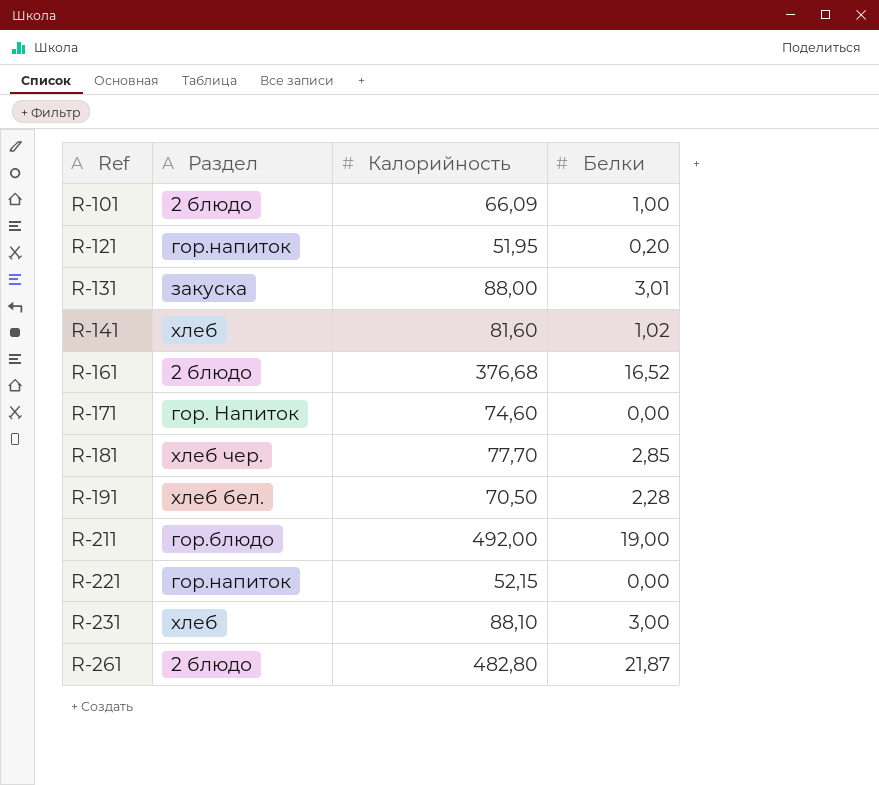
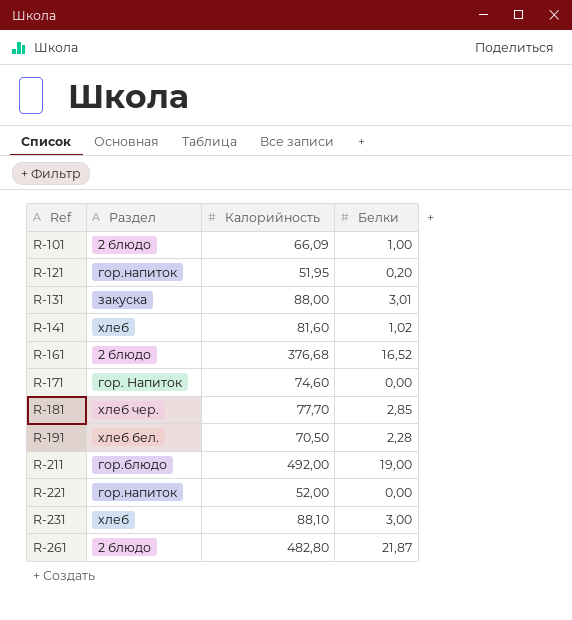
R-221 | Калорийность: 52,15 -> 52,00

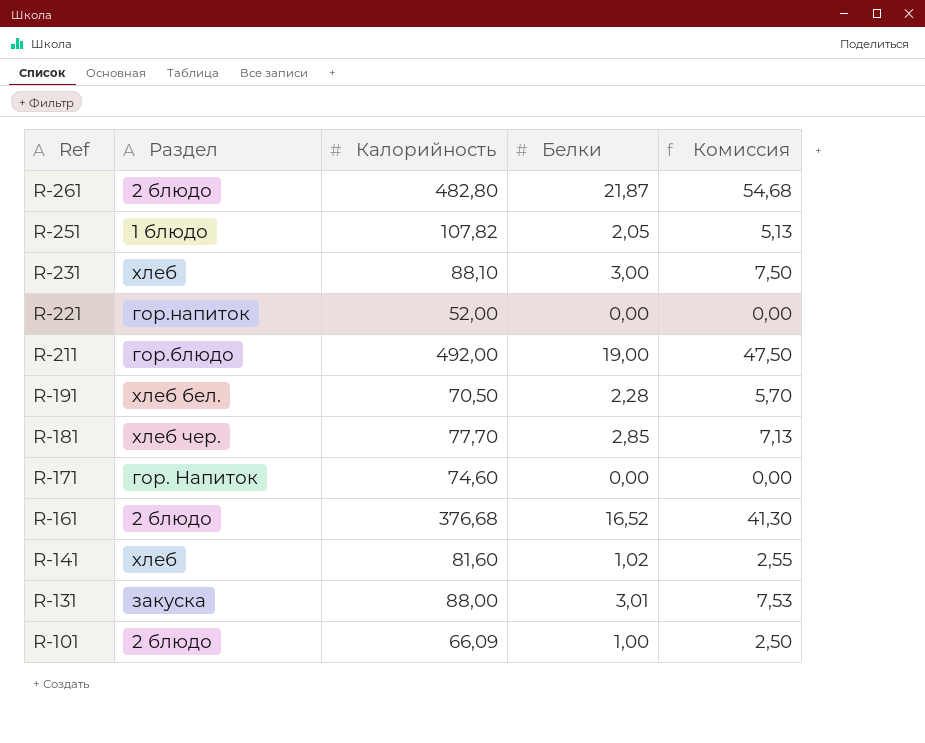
row order: Ref ascending -> Ref descending
column Комиссия | formula: none -> [Белки] * 2,5
row R-121: гор.напиток | 51,95 | 0,20 -> none
row R-251: none -> 1 блюдо | 107,82 | 2,05 | 5,13

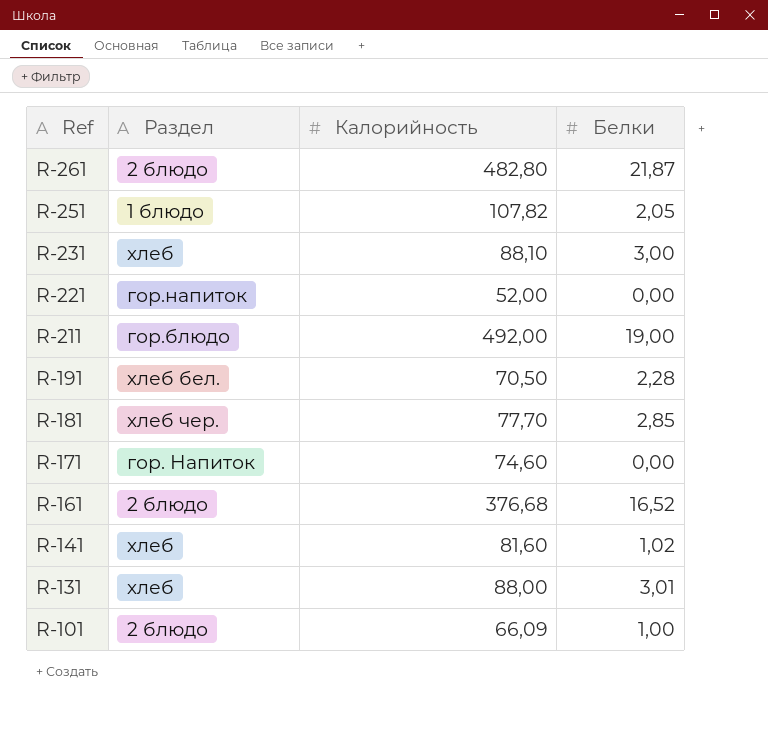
column Комиссия | formula: [Белки] * 2,5 -> none
R-131 | Раздел: закуска -> хлеб

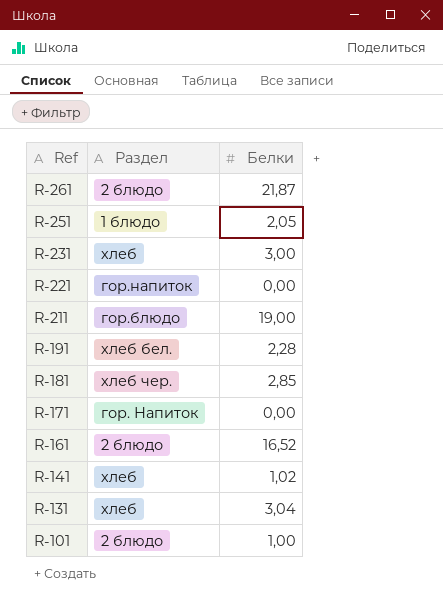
column Калорийность | position: 3 -> none
R-131 | Белки: 3,01 -> 3,04

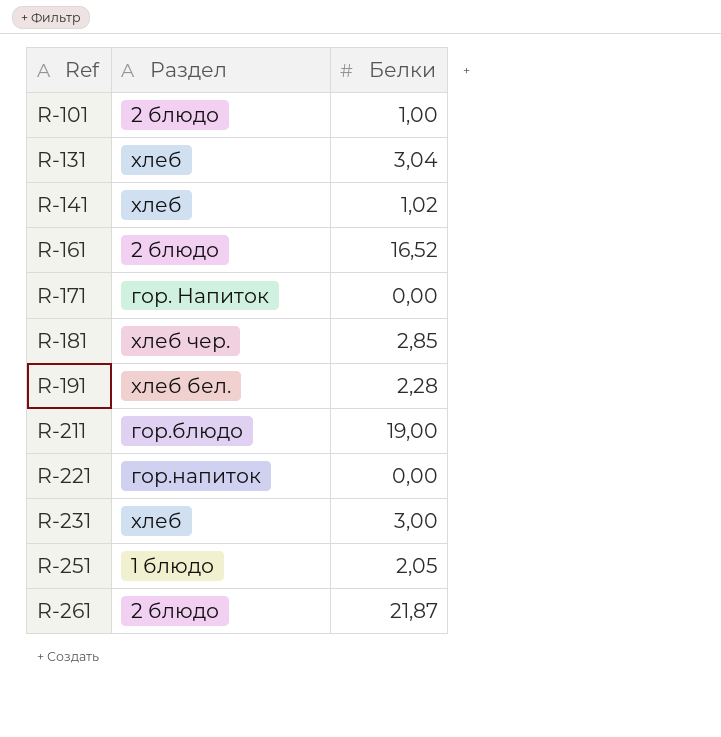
row order: Ref descending -> Ref ascending

